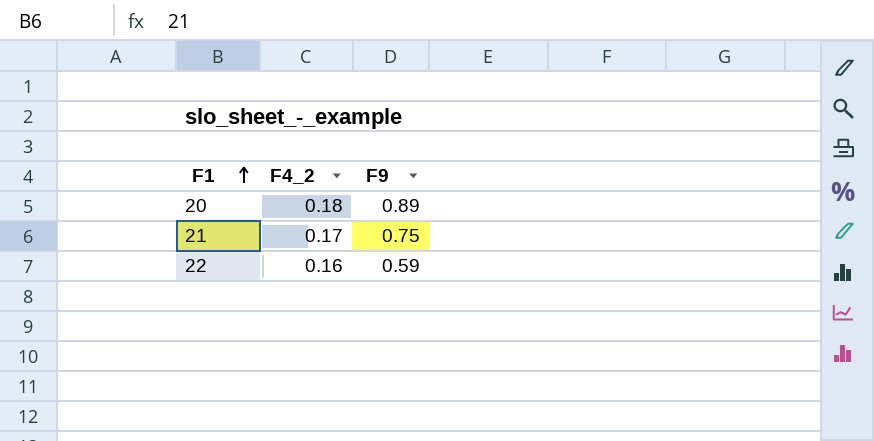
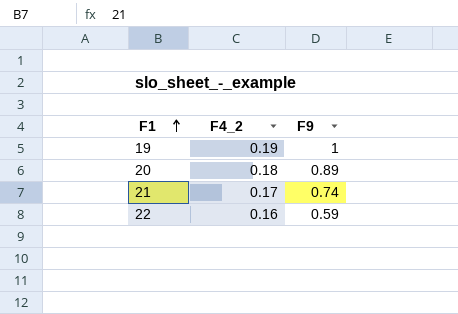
row 19: none -> 0.19 | 1
21 | F9: 0.75 -> 0.74

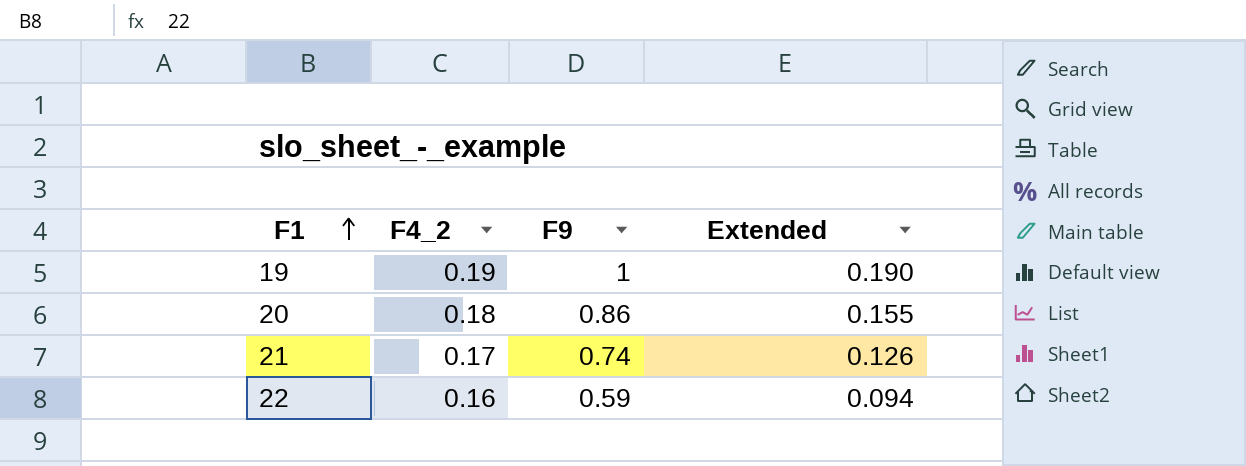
column Extended | formula: none -> [F4_2] * [F9]
20 | F9: 0.89 -> 0.86

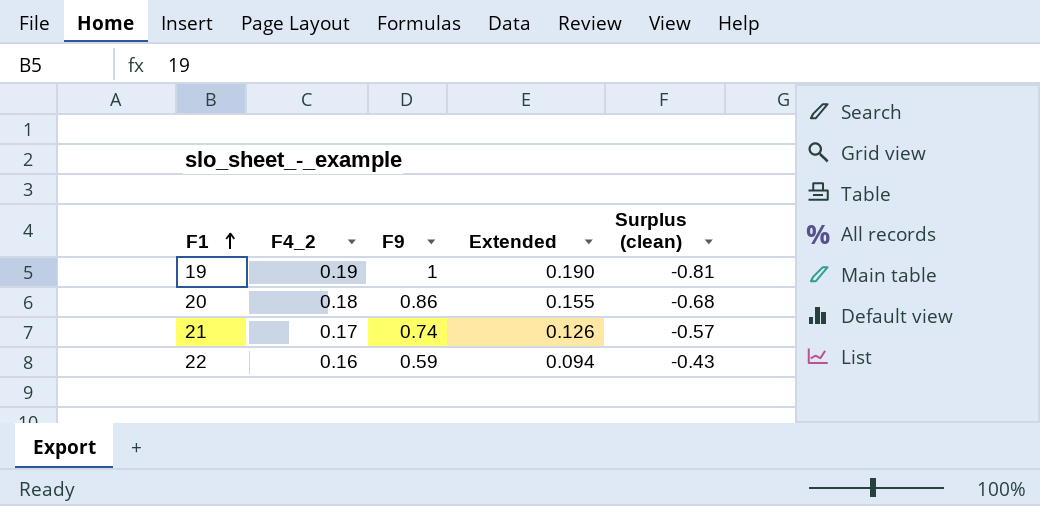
column Surplus (clean) | formula: none -> [F4_2] - [F9]

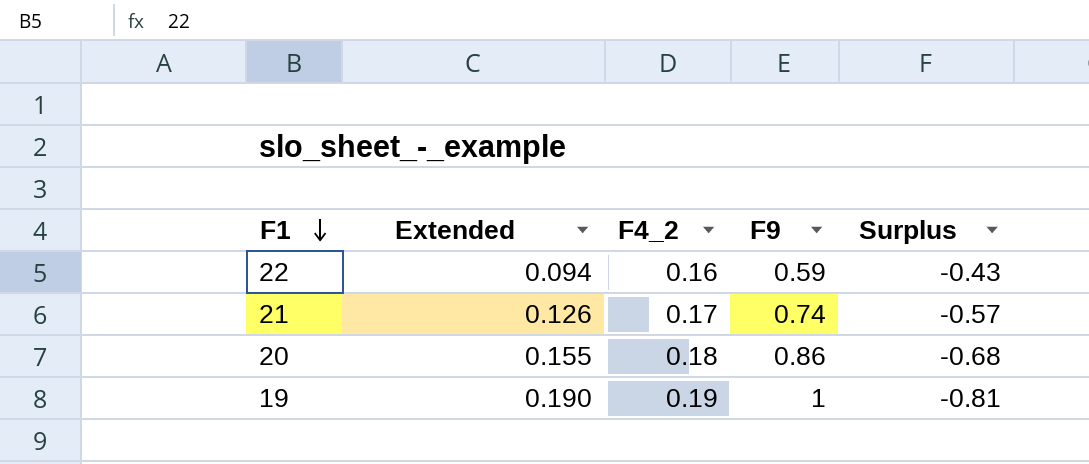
row order: F1 ascending -> F1 descending
column Extended | position: 4 -> 2
column name: Surplus (clean) -> Surplus

